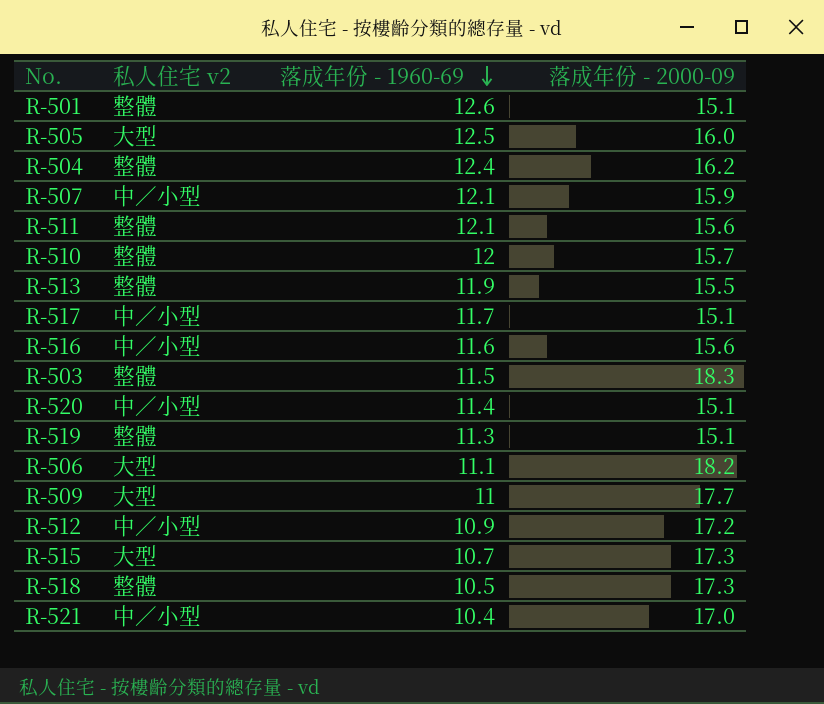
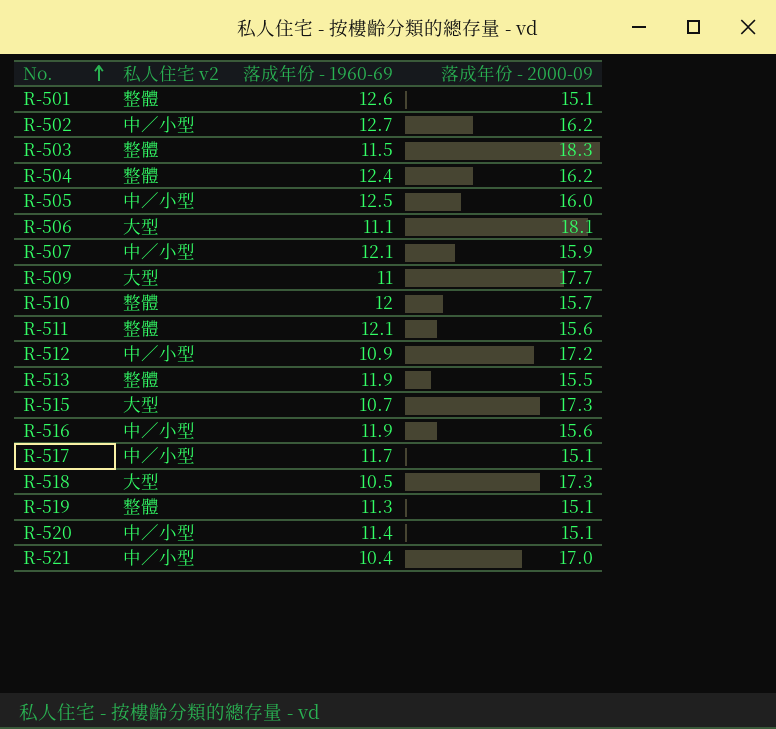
row order: 落成年份 - 1960-69 descending -> No. ascending
row R-502: none -> 中／小型 | 12.7 | 16.2
R-505 | 私人住宅 v2: 大型 -> 中／小型
R-506 | 落成年份 - 2000-09: 18.2 -> 18.1
R-516 | 落成年份 - 1960-69: 11.6 -> 11.9
R-518 | 私人住宅 v2: 整體 -> 大型

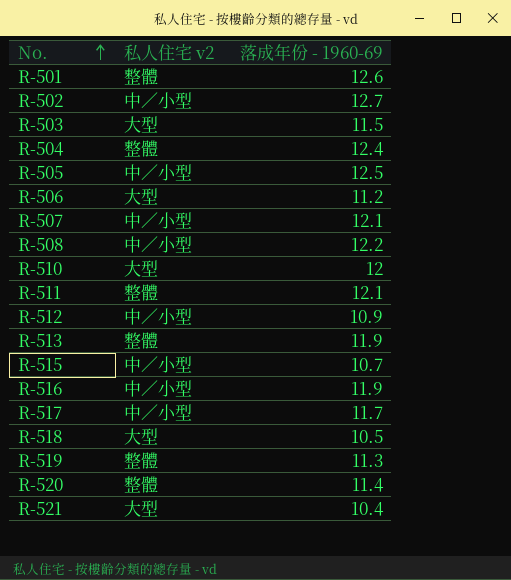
column 落成年份 - 2000-09 | position: 4 -> none
row R-509: 大型 | 11 | 17.7 -> none
R-503 | 私人住宅 v2: 整體 -> 大型
R-506 | 落成年份 - 1960-69: 11.1 -> 11.2
row R-508: none -> 中／小型 | 12.2
R-510 | 私人住宅 v2: 整體 -> 大型
R-515 | 私人住宅 v2: 大型 -> 中／小型
R-520 | 私人住宅 v2: 中／小型 -> 整體
R-521 | 私人住宅 v2: 中／小型 -> 大型

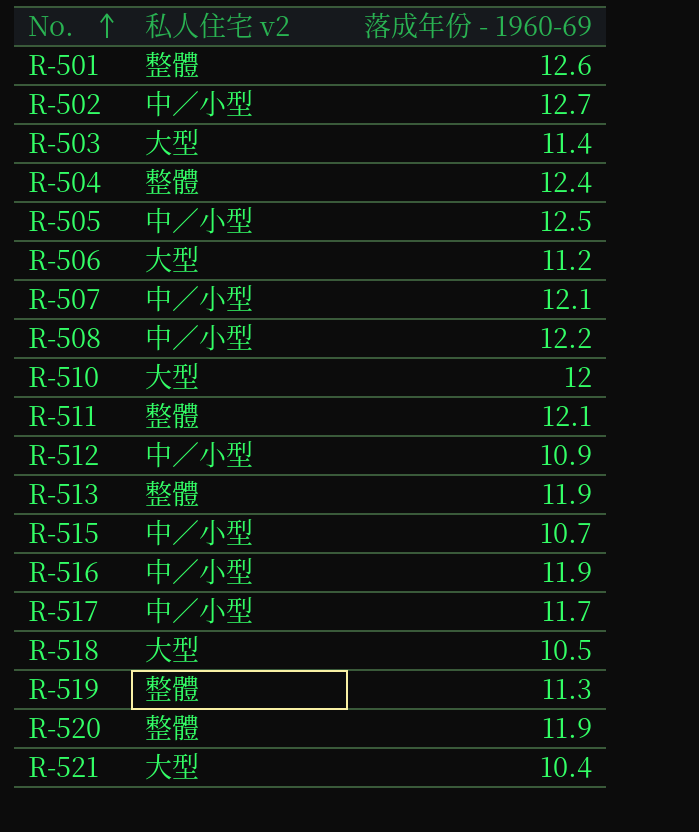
R-503 | 落成年份 - 1960-69: 11.5 -> 11.4
R-520 | 落成年份 - 1960-69: 11.4 -> 11.9

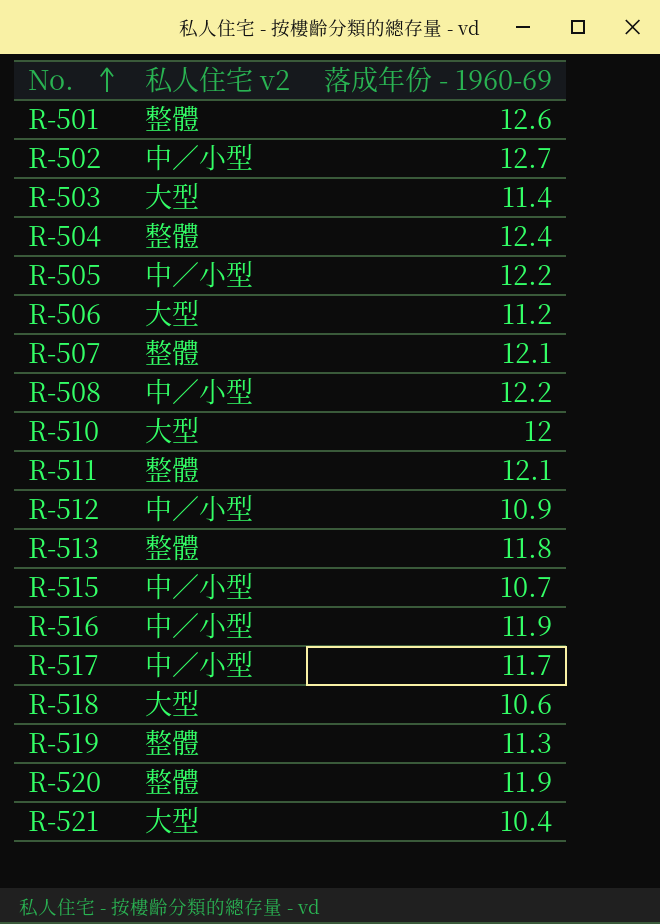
R-505 | 落成年份 - 1960-69: 12.5 -> 12.2
R-507 | 私人住宅 v2: 中／小型 -> 整體
R-513 | 落成年份 - 1960-69: 11.9 -> 11.8
R-518 | 落成年份 - 1960-69: 10.5 -> 10.6

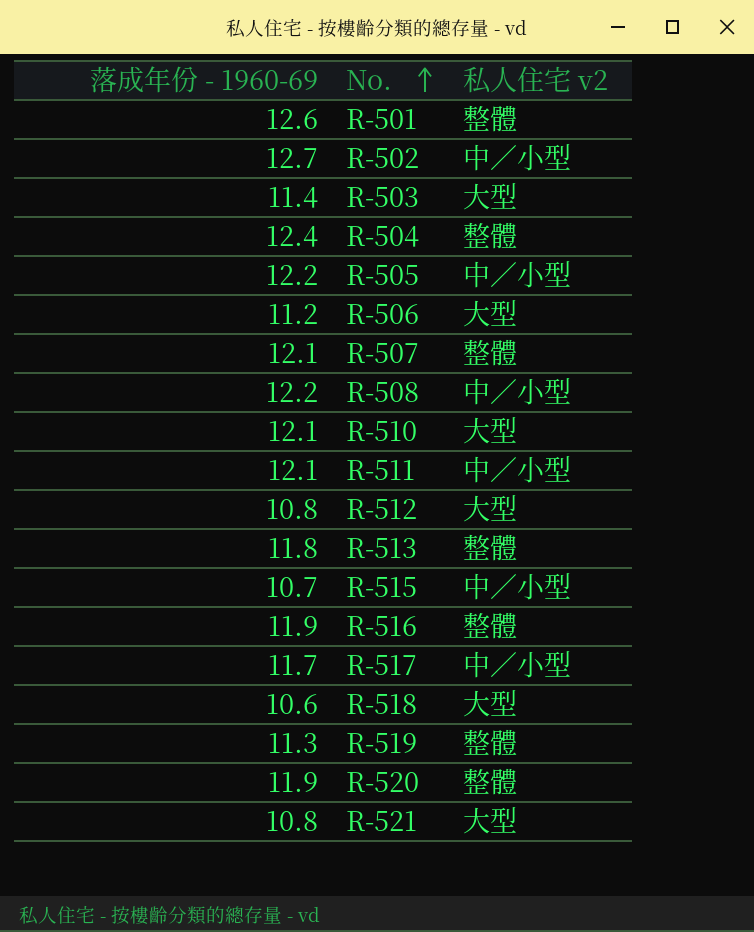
column 落成年份 - 1960-69 | position: 3 -> 1
R-510 | 落成年份 - 1960-69: 12 -> 12.1
R-511 | 私人住宅 v2: 整體 -> 中／小型
R-512 | 落成年份 - 1960-69: 10.9 -> 10.8
R-512 | 私人住宅 v2: 中／小型 -> 大型
R-516 | 私人住宅 v2: 中／小型 -> 整體
R-521 | 落成年份 - 1960-69: 10.4 -> 10.8

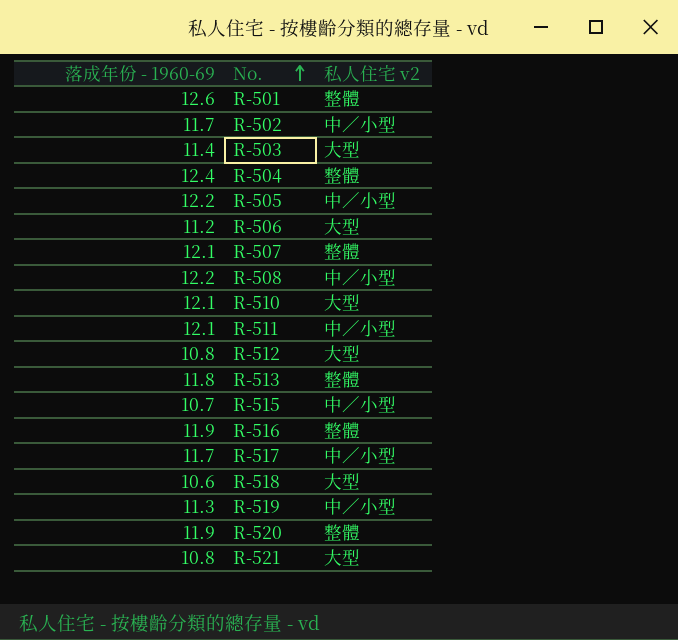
R-502 | 落成年份 - 1960-69: 12.7 -> 11.7
R-519 | 私人住宅 v2: 整體 -> 中／小型

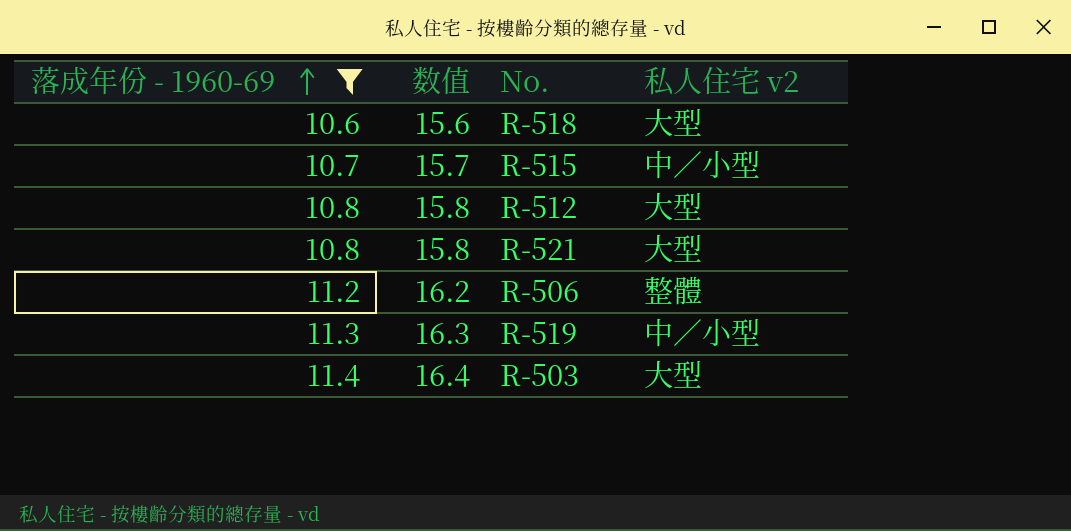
filter: none -> 落成年份 - 1960-69 <= 11.4
row order: No. ascending -> 落成年份 - 1960-69 ascending
column 数值 | formula: none -> [落成年份 - 1960-69] + 5
R-506 | 私人住宅 v2: 大型 -> 整體

